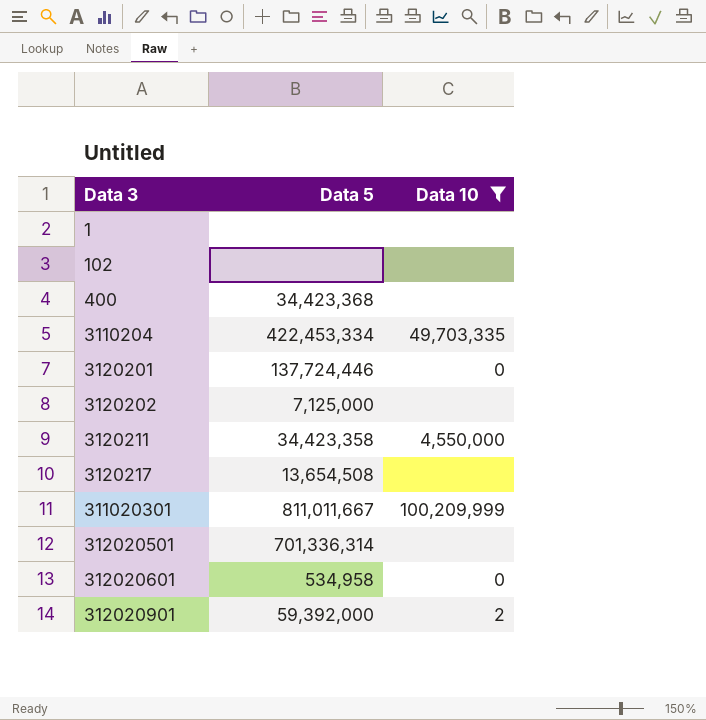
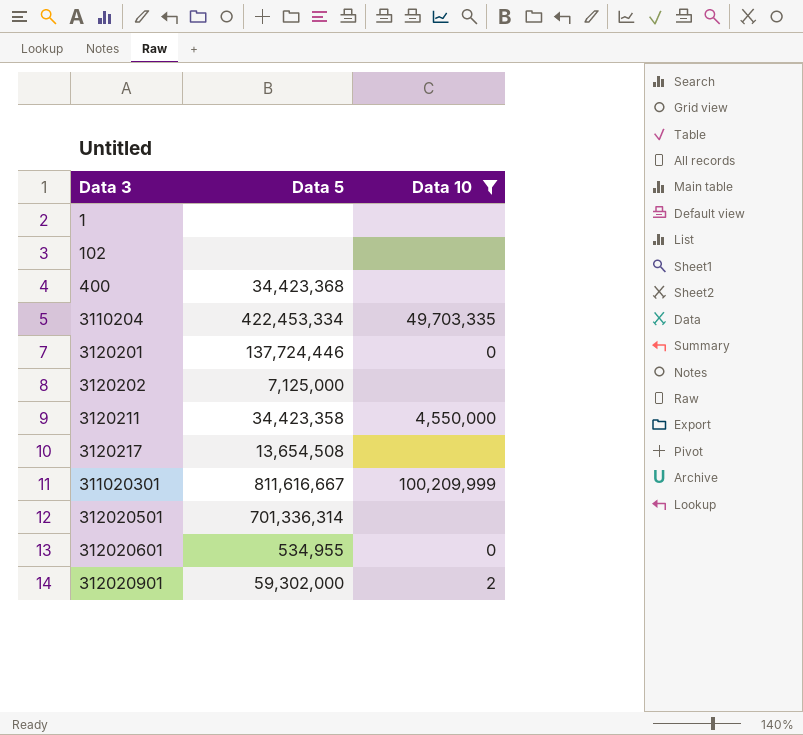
311020301 | Data 5: 811,011,667 -> 811,616,667
312020601 | Data 5: 534,958 -> 534,955
312020901 | Data 5: 59,392,000 -> 59,302,000

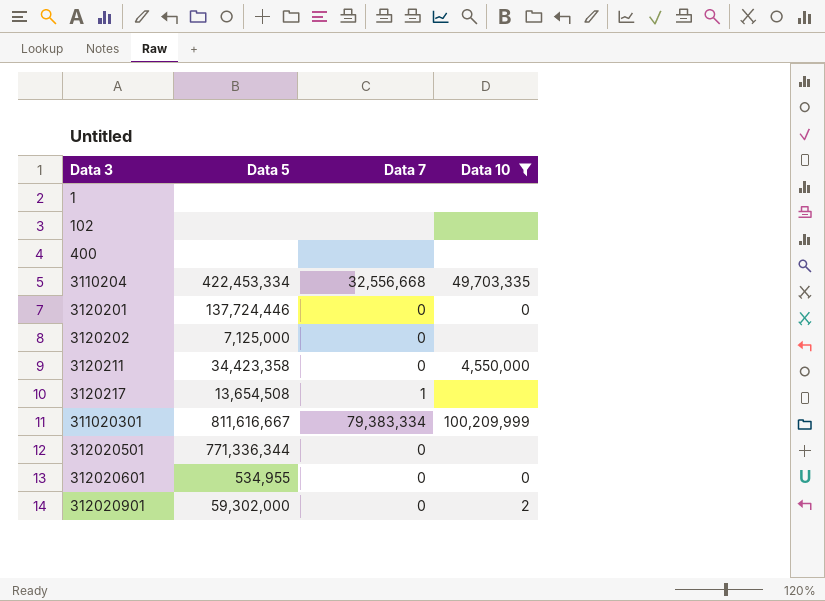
column Data 7 | position: none -> 3
400 | Data 5: 34,423,368 -> none
312020501 | Data 5: 701,336,314 -> 771,336,344

